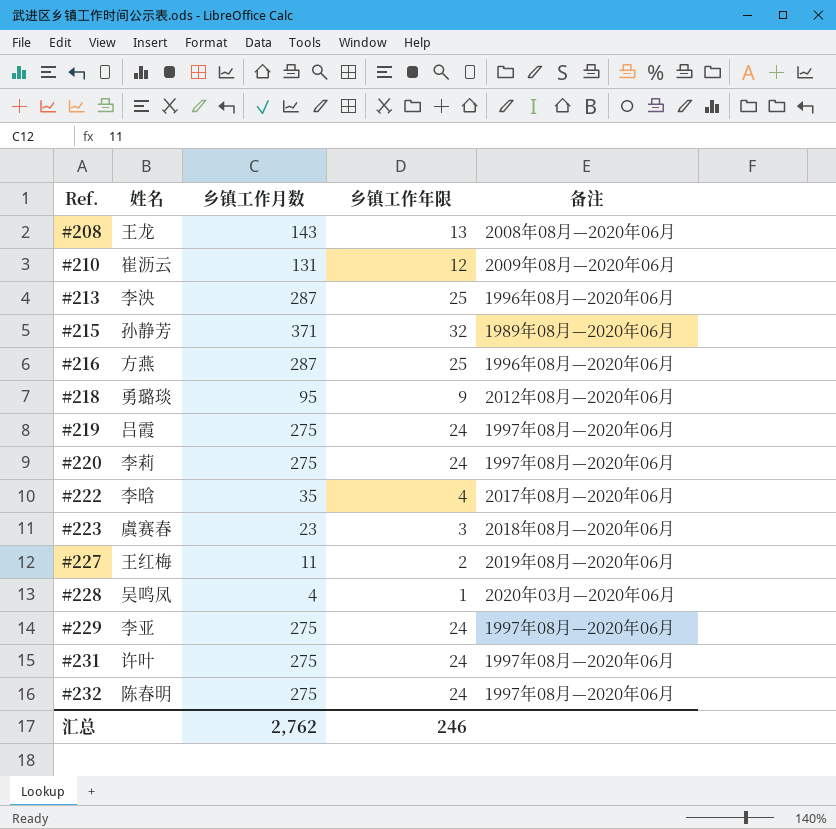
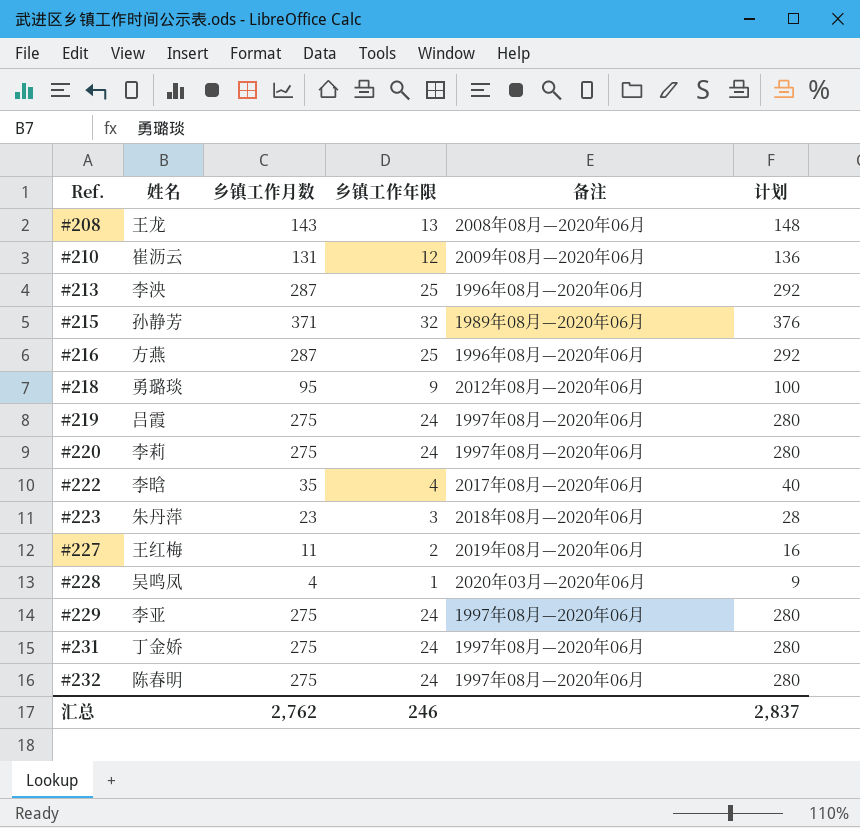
column 计划 | formula: none -> [乡镇工作月数] + 5
#223 | 姓名: 虞赛春 -> 朱丹萍
#231 | 姓名: 许叶 -> 丁金娇

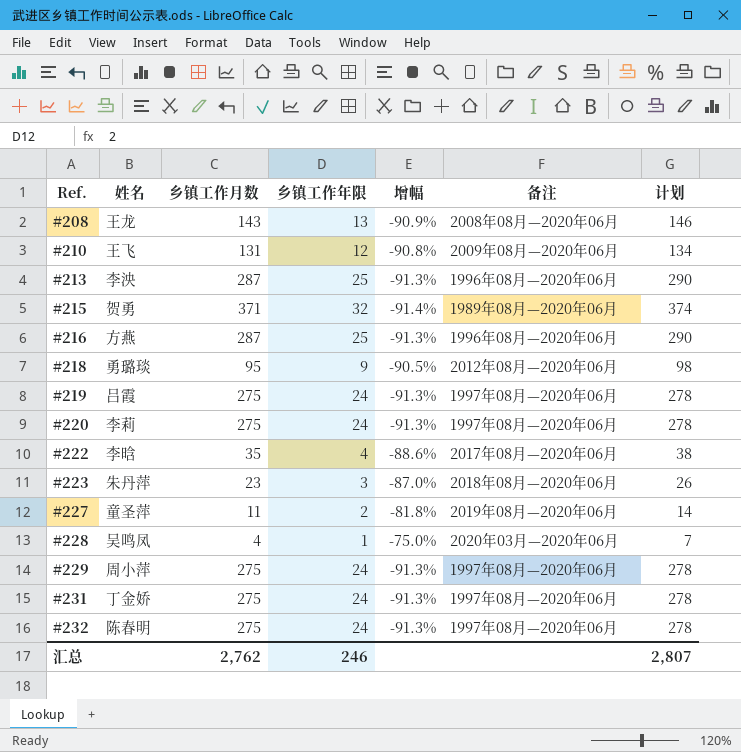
column 增幅 | formula: none -> ([乡镇工作年限] - [乡镇工作月数]) / [乡镇工作月数]
column 计划 | formula: [乡镇工作月数] + 5 -> [乡镇工作月数] + 3
#210 | 姓名: 崔沥云 -> 王飞
#215 | 姓名: 孙静芳 -> 贺勇
#227 | 姓名: 王红梅 -> 童圣萍
#229 | 姓名: 李亚 -> 周小萍
汇总 | 计划: 2,837 -> 2,807

